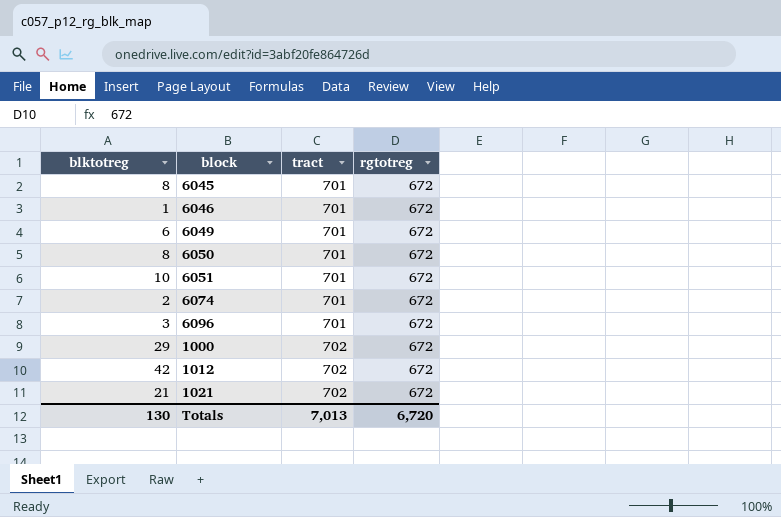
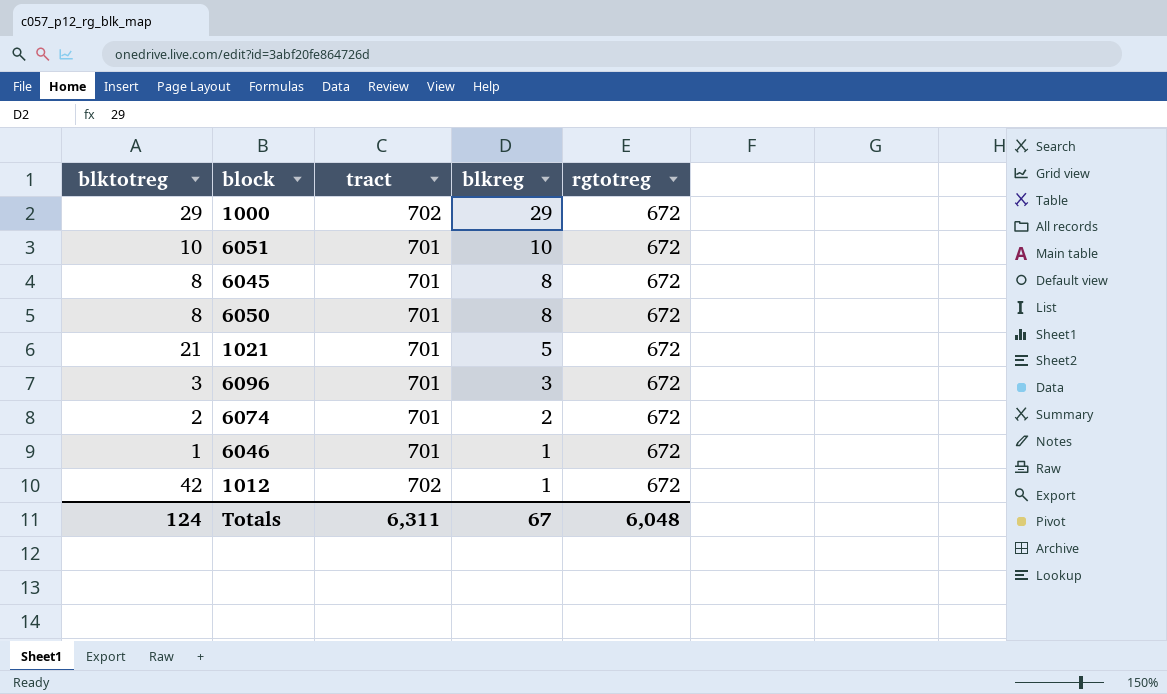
row order: tract ascending -> blkreg descending
column blkreg | position: none -> 4
row 6049: 6 | 701 | 672 -> none
1021 | tract: 702 -> 701
Totals | blktotreg: 130 -> 124
Totals | tract: 7,013 -> 6,311
Totals | rgtotreg: 6,720 -> 6,048

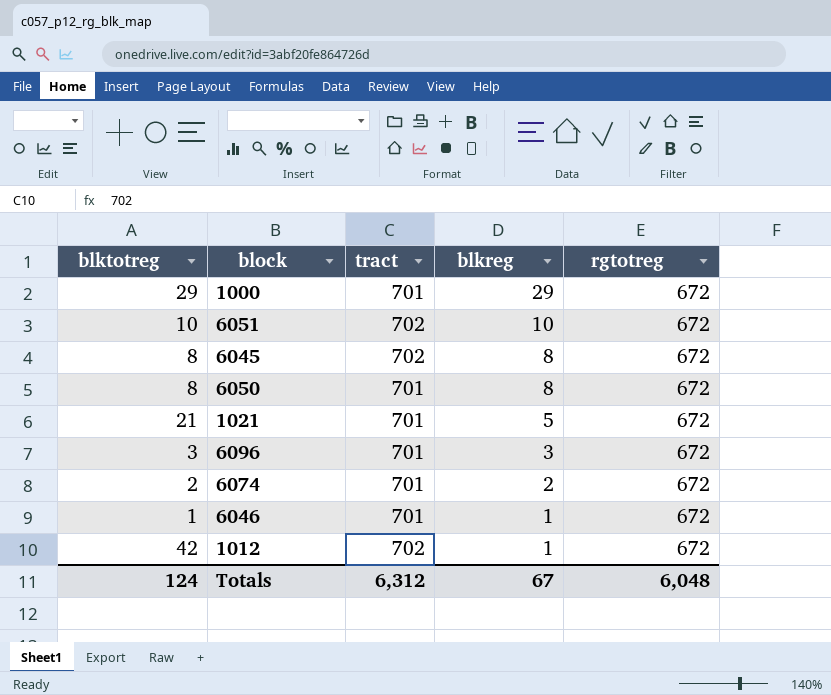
1000 | tract: 702 -> 701
6051 | tract: 701 -> 702
6045 | tract: 701 -> 702
Totals | tract: 6,311 -> 6,312

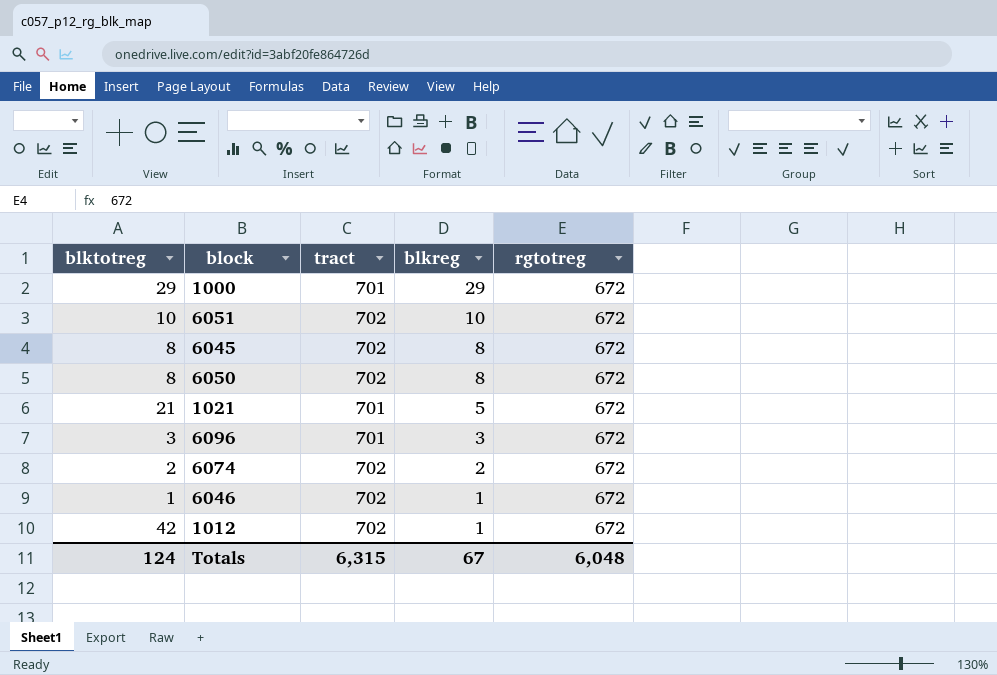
6050 | tract: 701 -> 702
6074 | tract: 701 -> 702
6046 | tract: 701 -> 702
Totals | tract: 6,312 -> 6,315

